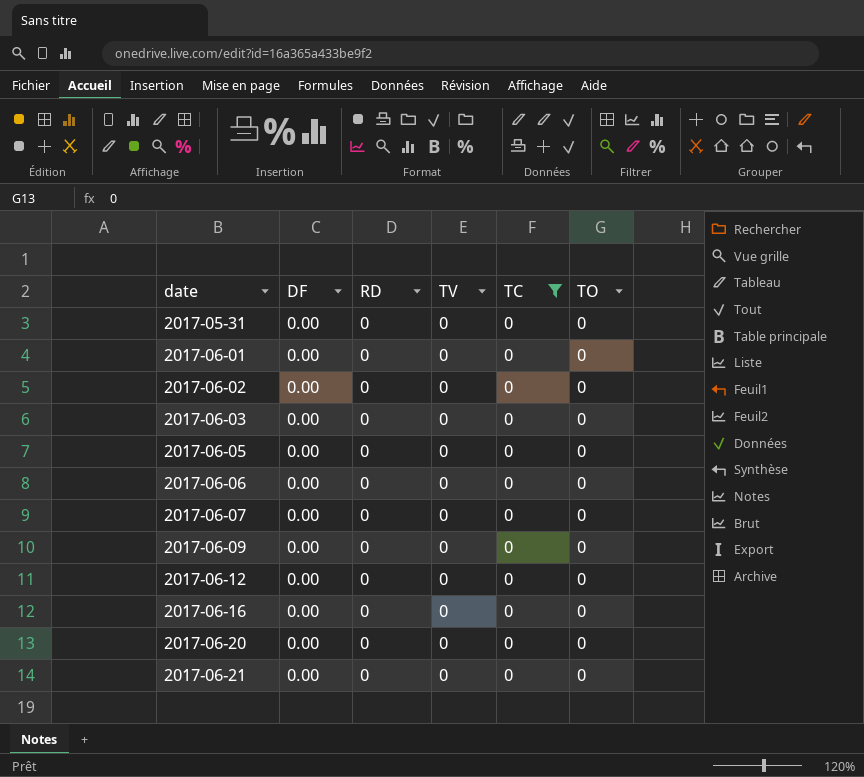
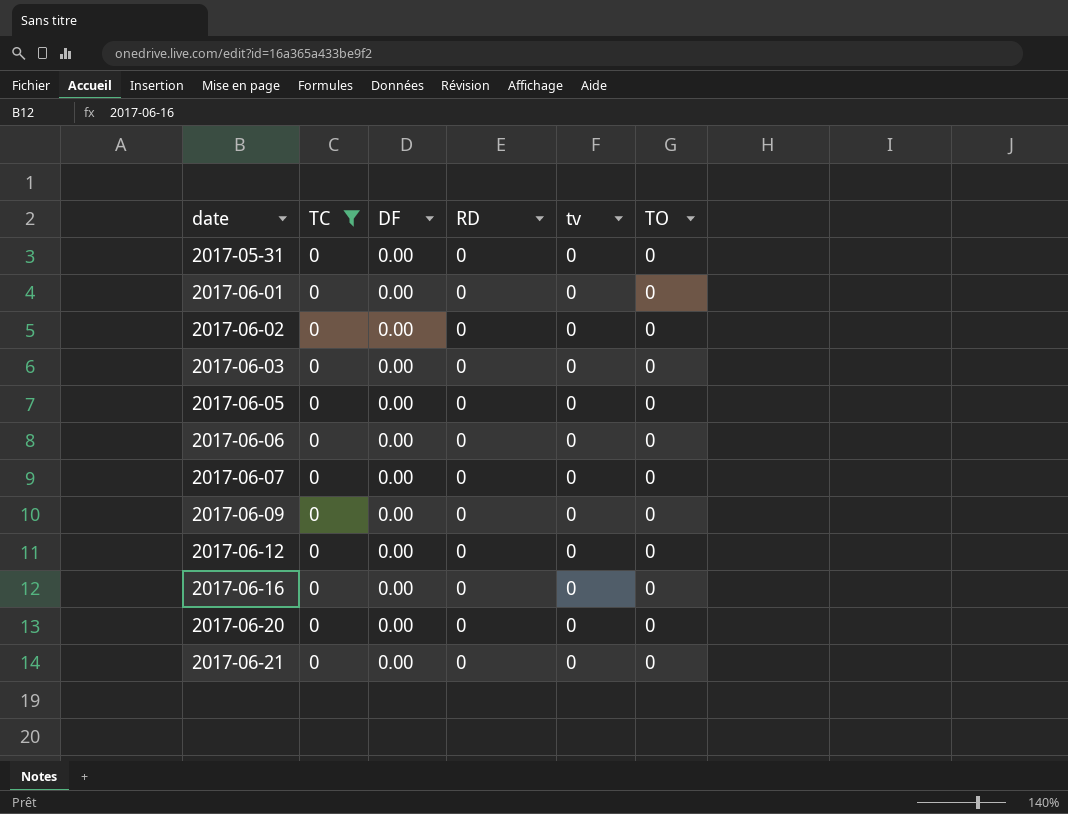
column TC | position: 5 -> 2
column name: TV -> tv

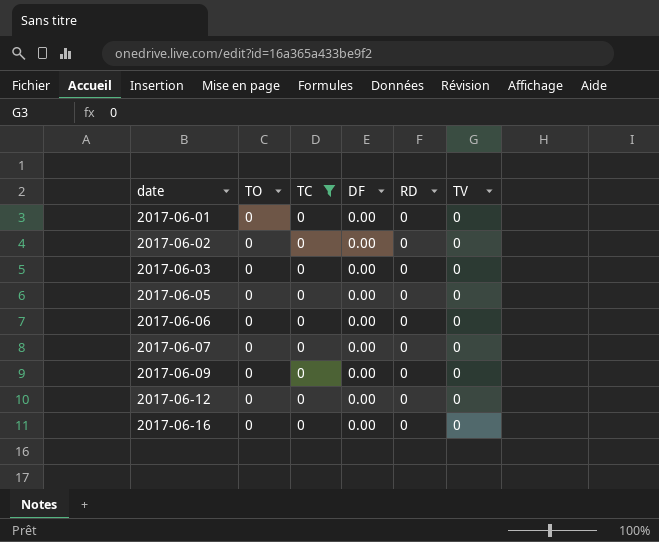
column TO | position: 6 -> 2
column name: tv -> TV
row 2017-05-31: 0 | 0.00 | 0 | 0 | 0 -> none
row 2017-06-20: 0 | 0.00 | 0 | 0 | 0 -> none
row 2017-06-21: 0 | 0.00 | 0 | 0 | 0 -> none

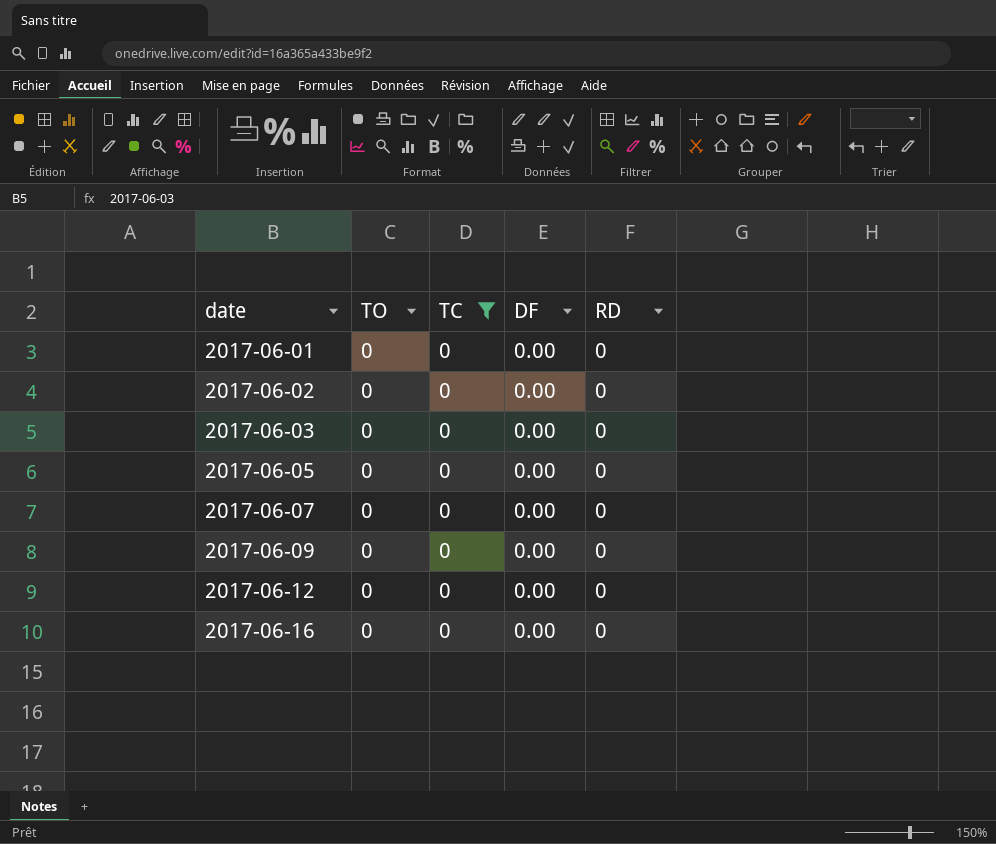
column TV | position: 6 -> none
row 2017-06-06: 0 | 0 | 0.00 | 0 | 0 -> none

